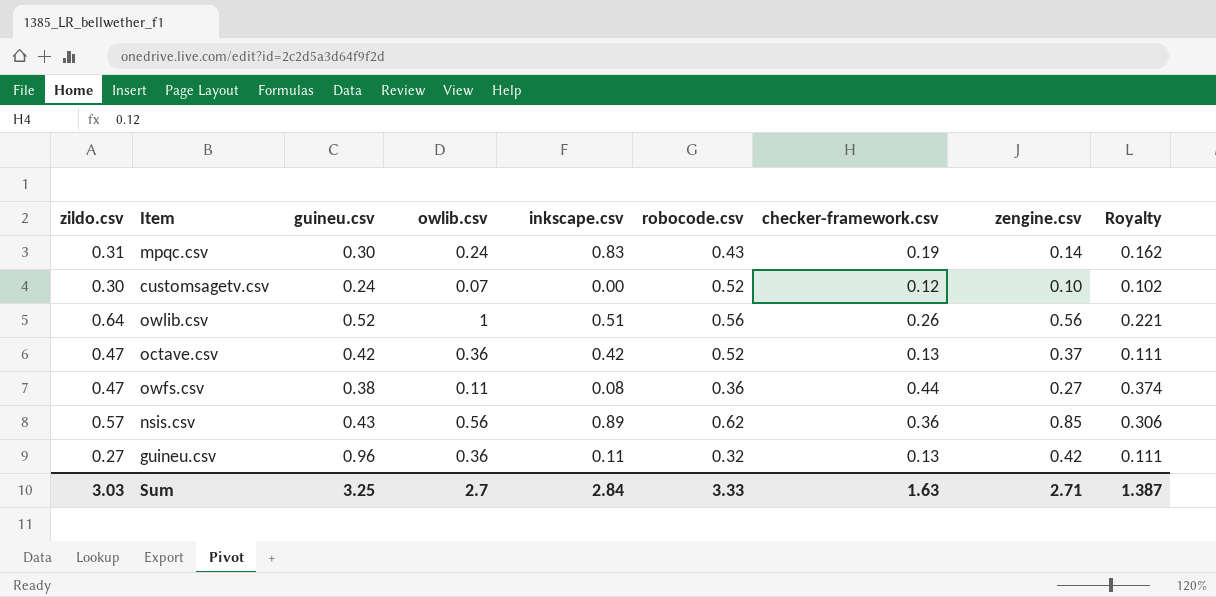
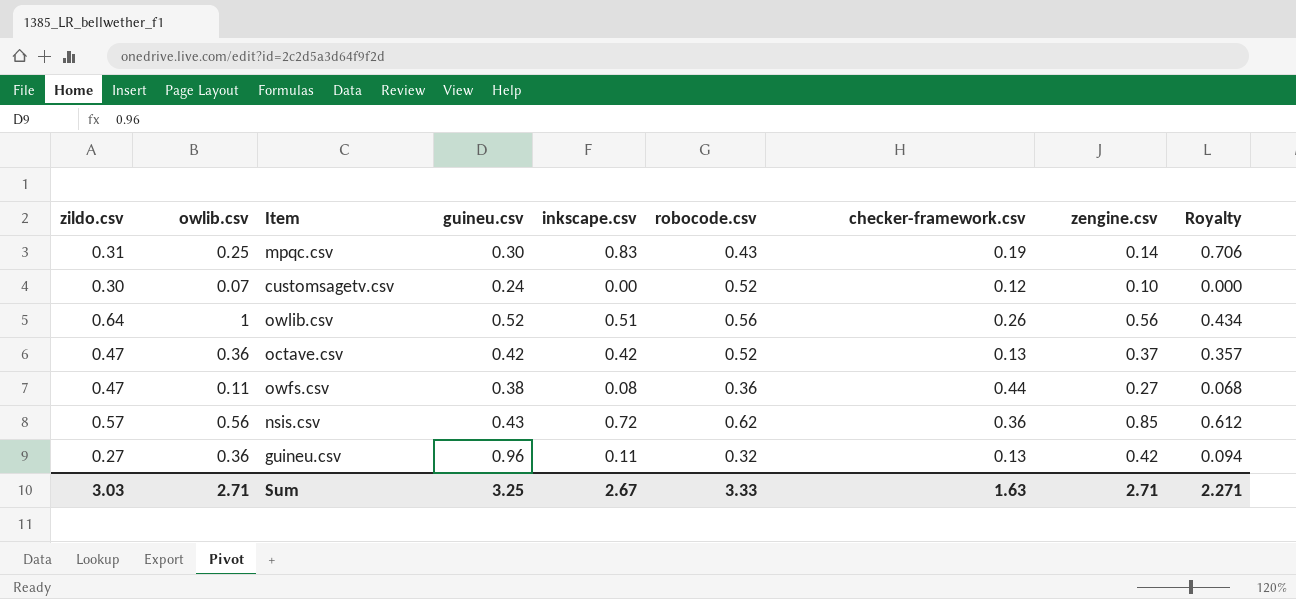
column owlib.csv | position: 4 -> 2
column Royalty | formula: [checker-framework.csv] * 0.85 -> [inkscape.csv] * 0.85
mpqc.csv | owlib.csv: 0.24 -> 0.25
nsis.csv | inkscape.csv: 0.89 -> 0.72
Sum | owlib.csv: 2.7 -> 2.71
Sum | inkscape.csv: 2.84 -> 2.67
Sum | Royalty: 1.387 -> 2.271

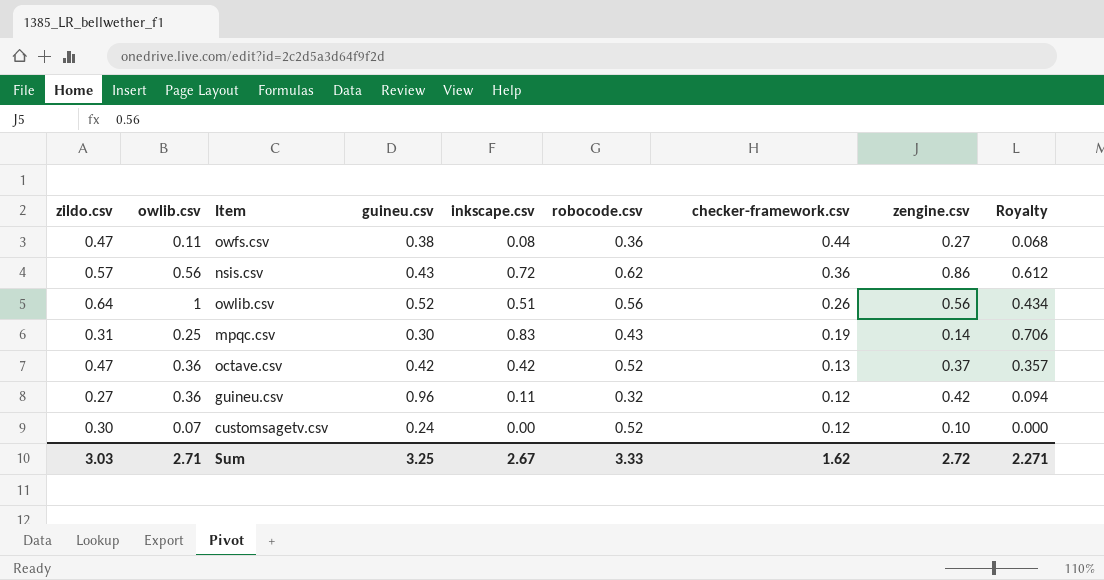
row order: none -> checker-framework.csv descending
nsis.csv | zengine.csv: 0.85 -> 0.86
guineu.csv | checker-framework.csv: 0.13 -> 0.12
Sum | checker-framework.csv: 1.63 -> 1.62
Sum | zengine.csv: 2.71 -> 2.72

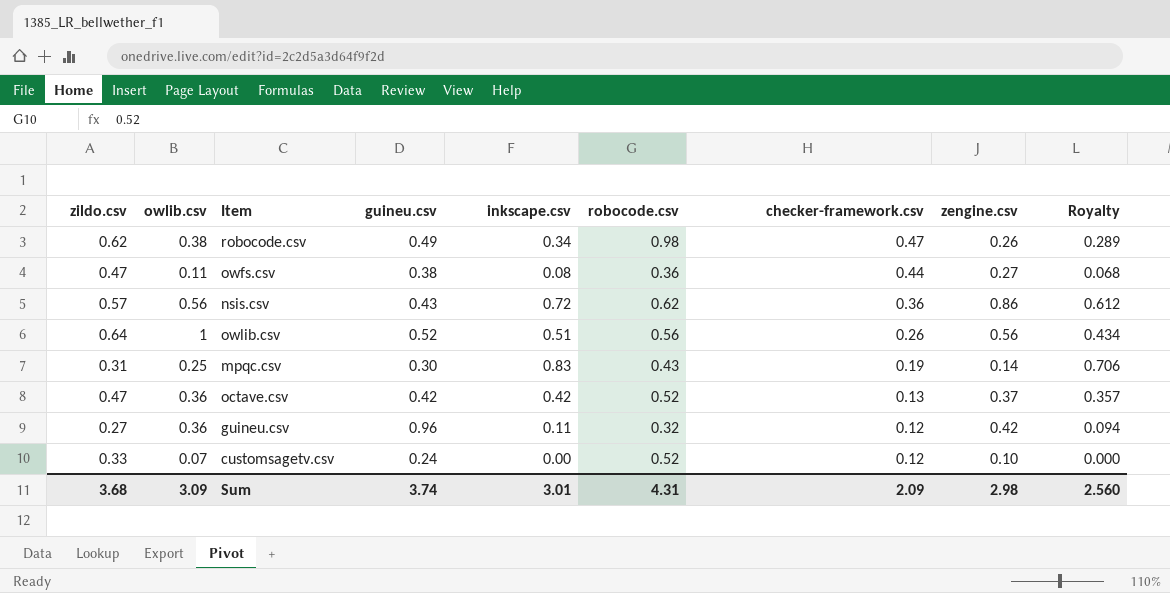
row robocode.csv: none -> 0.62 | 0.38 | 0.49 | 0.34 | 0.98 | 0.47 | 0.26 | 0.289
customsagetv.csv | zildo.csv: 0.30 -> 0.33
Sum | zildo.csv: 3.03 -> 3.68
Sum | owlib.csv: 2.71 -> 3.09
Sum | guineu.csv: 3.25 -> 3.74
Sum | inkscape.csv: 2.67 -> 3.01
Sum | robocode.csv: 3.33 -> 4.31
Sum | checker-framework.csv: 1.62 -> 2.09
Sum | zengine.csv: 2.72 -> 2.98
Sum | Royalty: 2.271 -> 2.560

